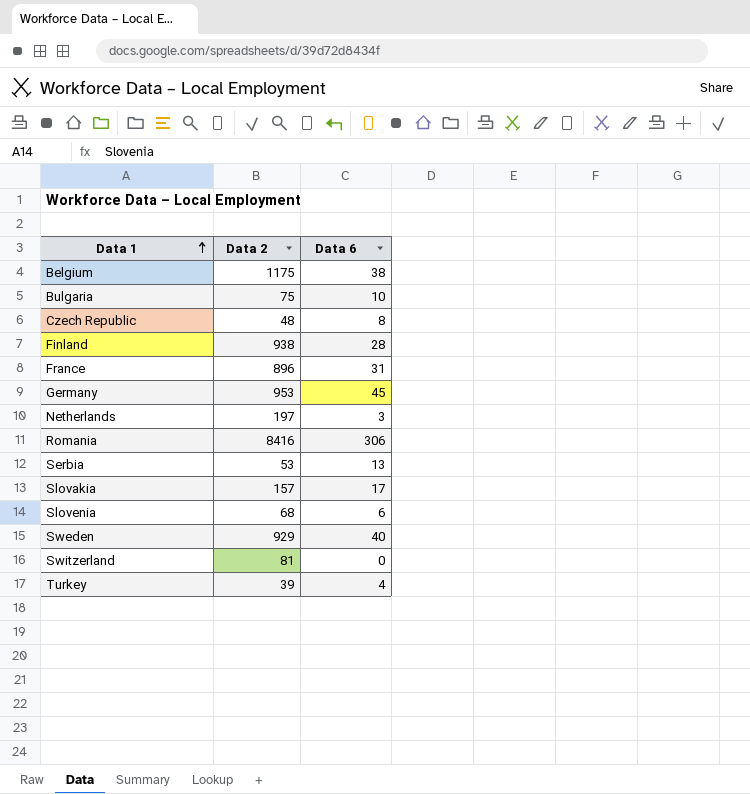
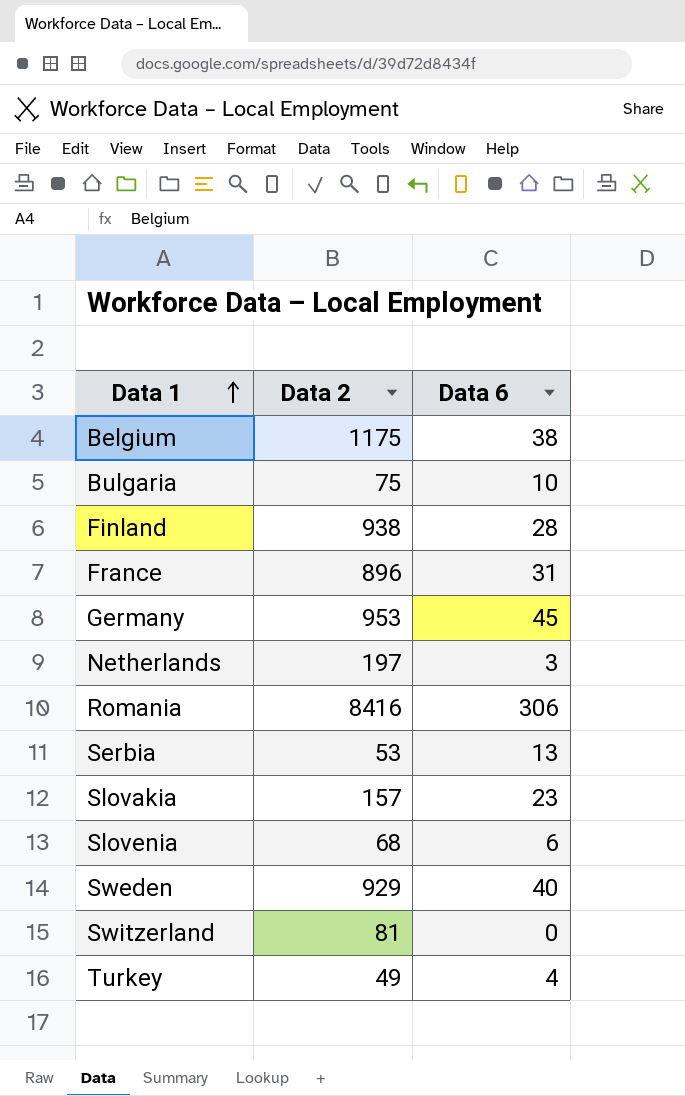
row Czech Republic: 48 | 8 -> none
Slovakia | Data 6: 17 -> 23
Turkey | Data 2: 39 -> 49

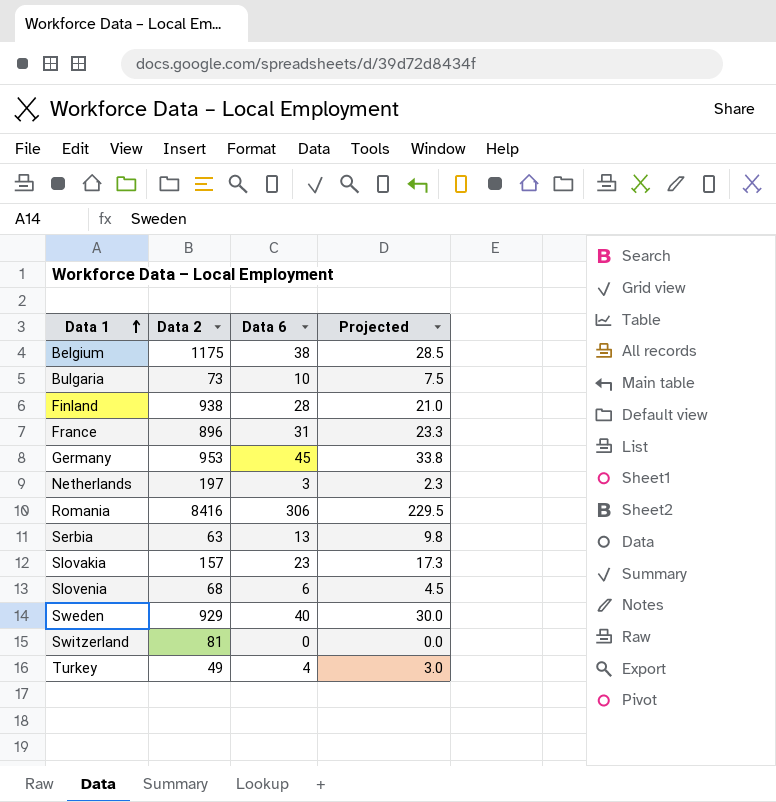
column Projected | formula: none -> [Data 6] * 0.75
Bulgaria | Data 2: 75 -> 73
Serbia | Data 2: 53 -> 63

